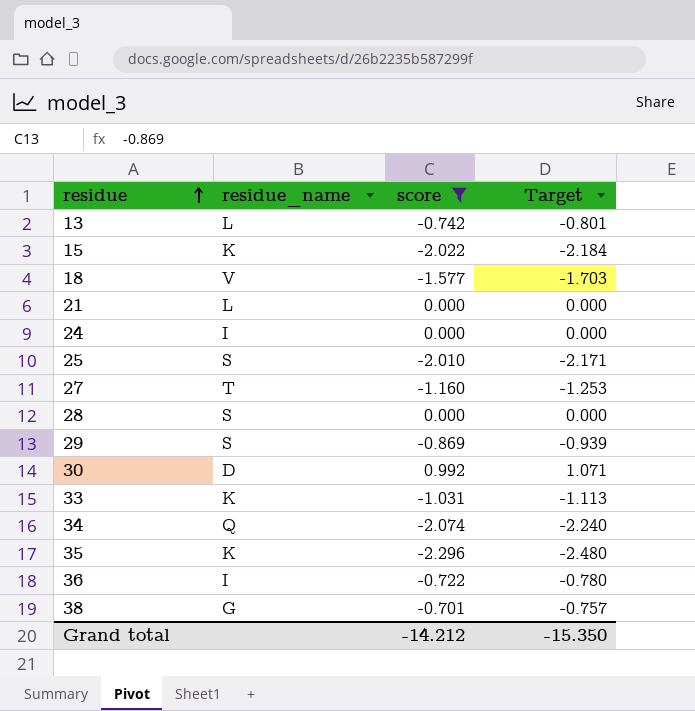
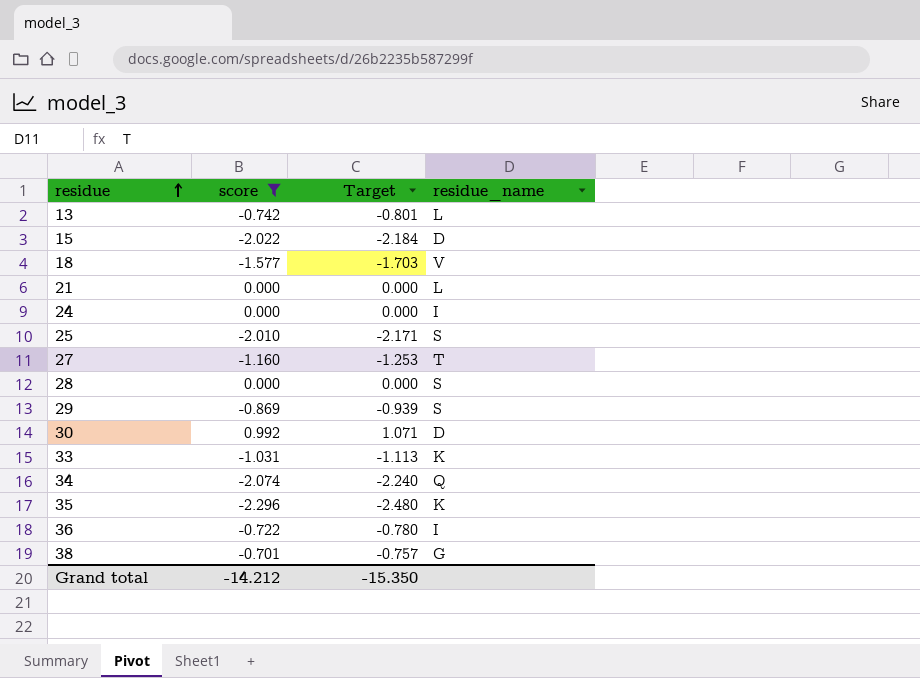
column residue_name | position: 2 -> 4
15 | residue_name: K -> D

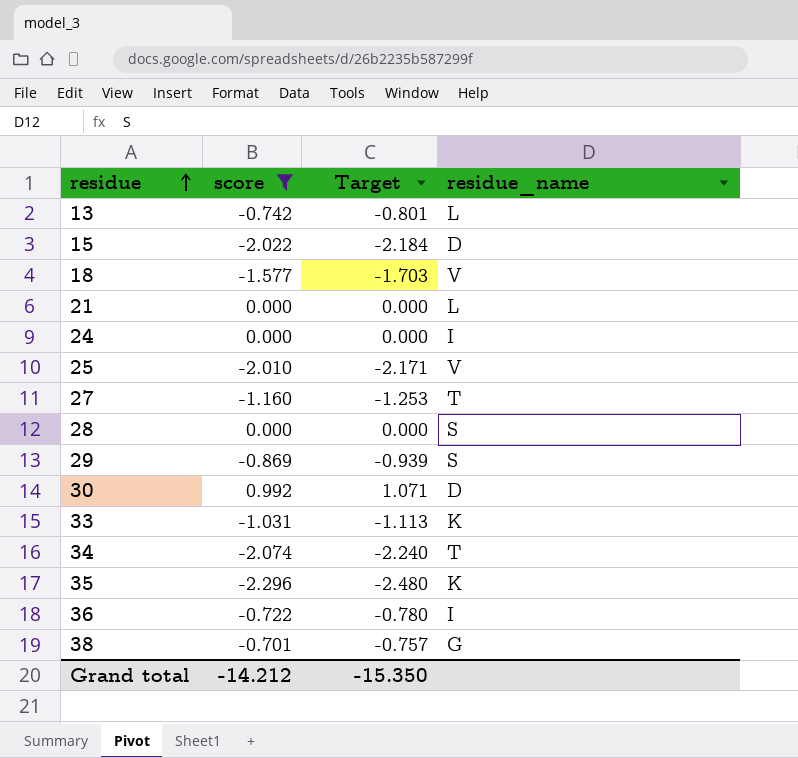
25 | residue_name: S -> V
34 | residue_name: Q -> T

